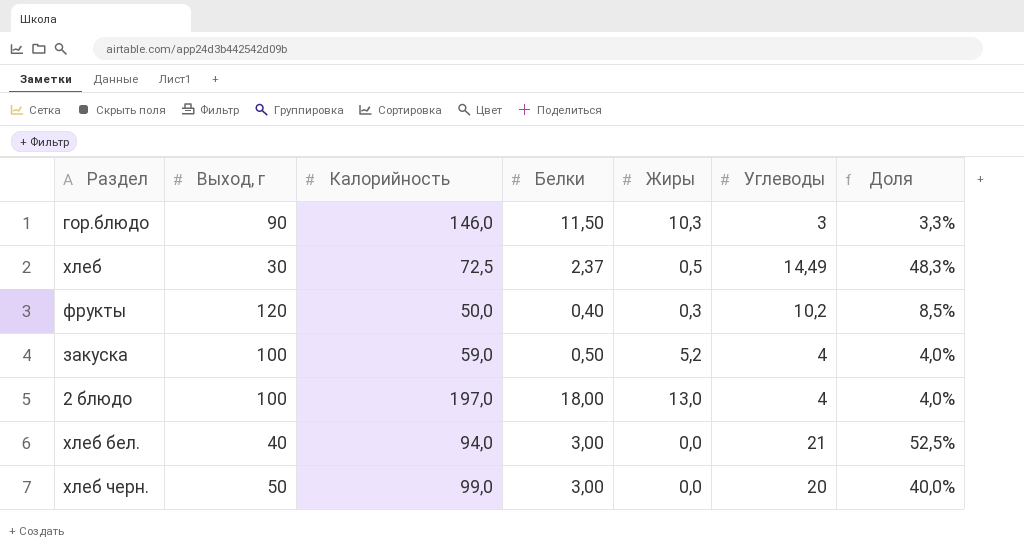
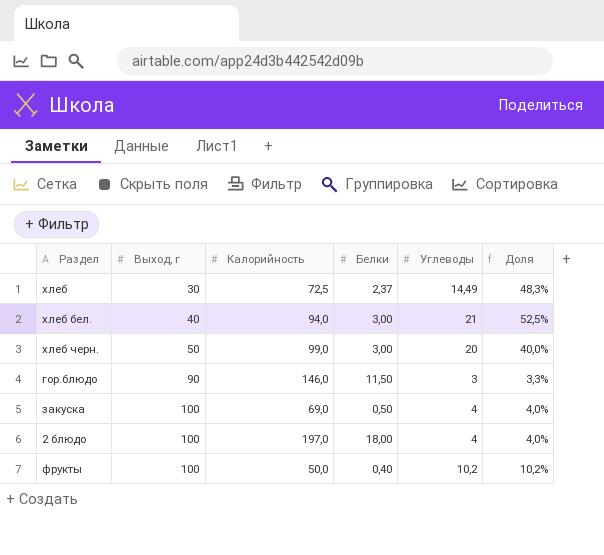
row order: none -> Выход, г ascending
column Жиры | position: 5 -> none
закуска | Калорийность: 59,0 -> 69,0
фрукты | Выход, г: 120 -> 100
фрукты | Доля: 8,5% -> 10,2%

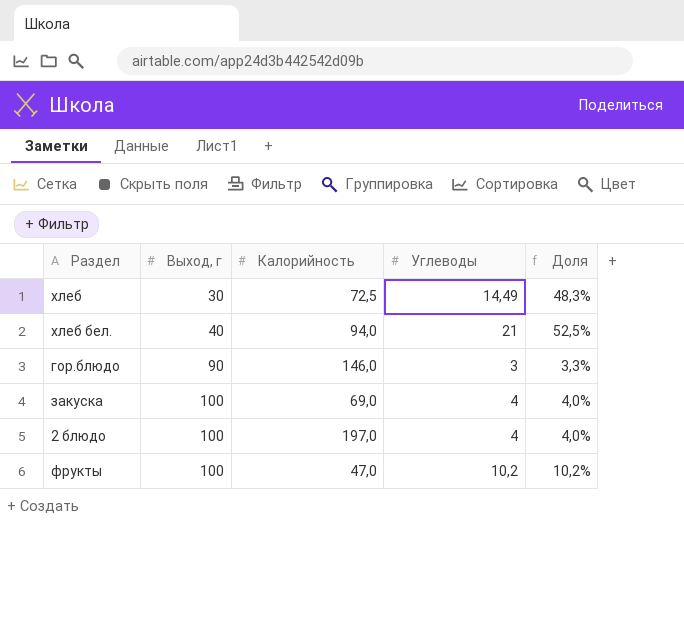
column Белки | position: 4 -> none
row хлеб черн.: 50 | 99,0 | 3,00 | 20 | 40,0% -> none
фрукты | Калорийность: 50,0 -> 47,0

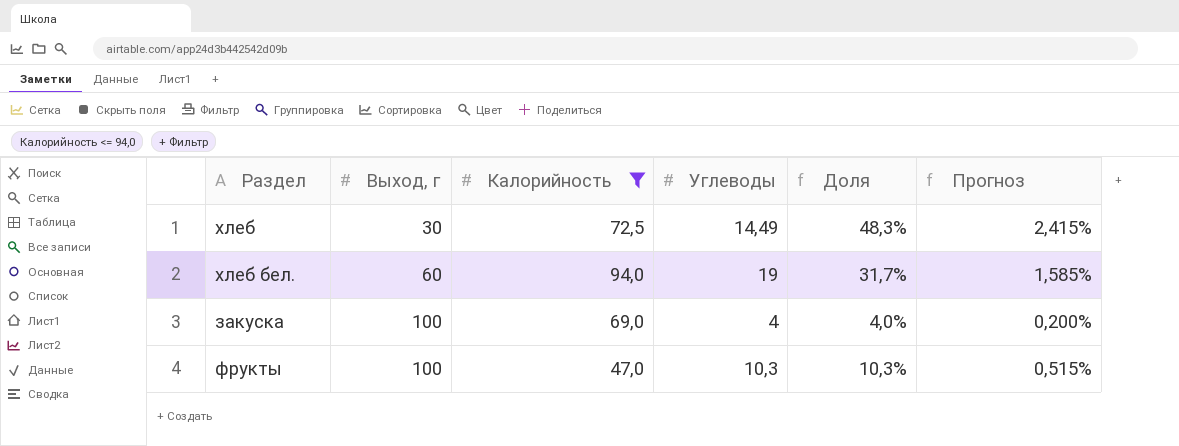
filter: none -> Калорийность <= 94,0
column Прогноз | formula: none -> [Доля] * 0,05
хлеб бел. | Выход, г: 40 -> 60
хлеб бел. | Углеводы: 21 -> 19
хлеб бел. | Доля: 52,5% -> 31,7%
фрукты | Углеводы: 10,2 -> 10,3
фрукты | Доля: 10,2% -> 10,3%

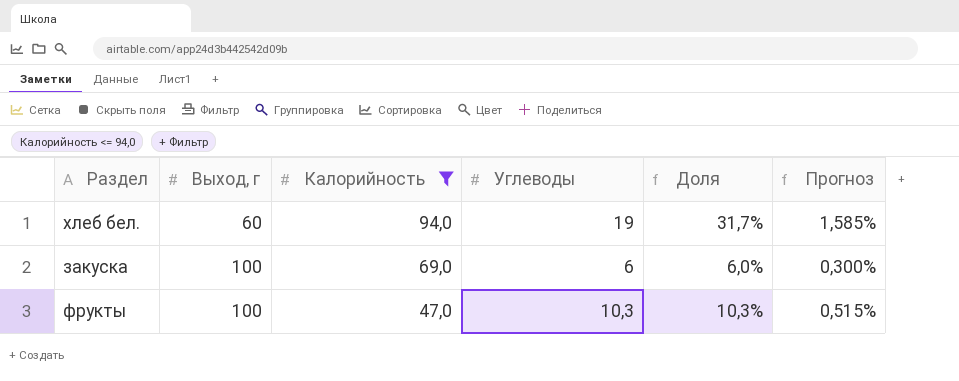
row хлеб: 30 | 72,5 | 14,49 | 48,3% | 2,415% -> none
закуска | Углеводы: 4 -> 6
закуска | Доля: 4,0% -> 6,0%
закуска | Прогноз: 0,200% -> 0,300%

